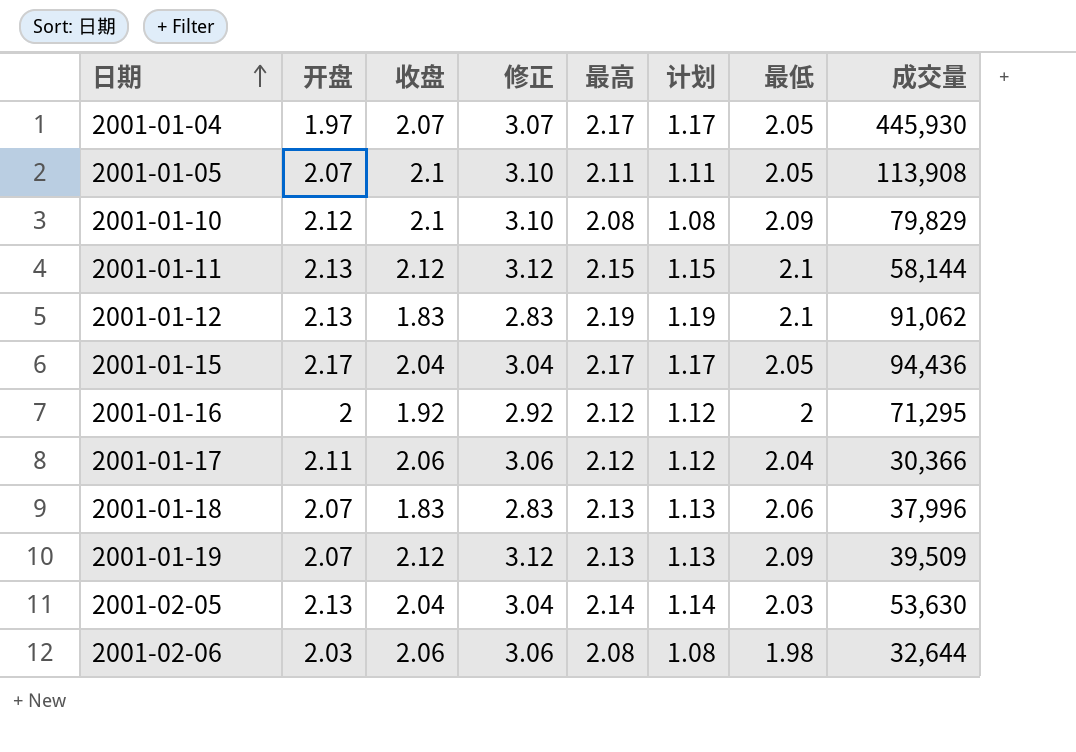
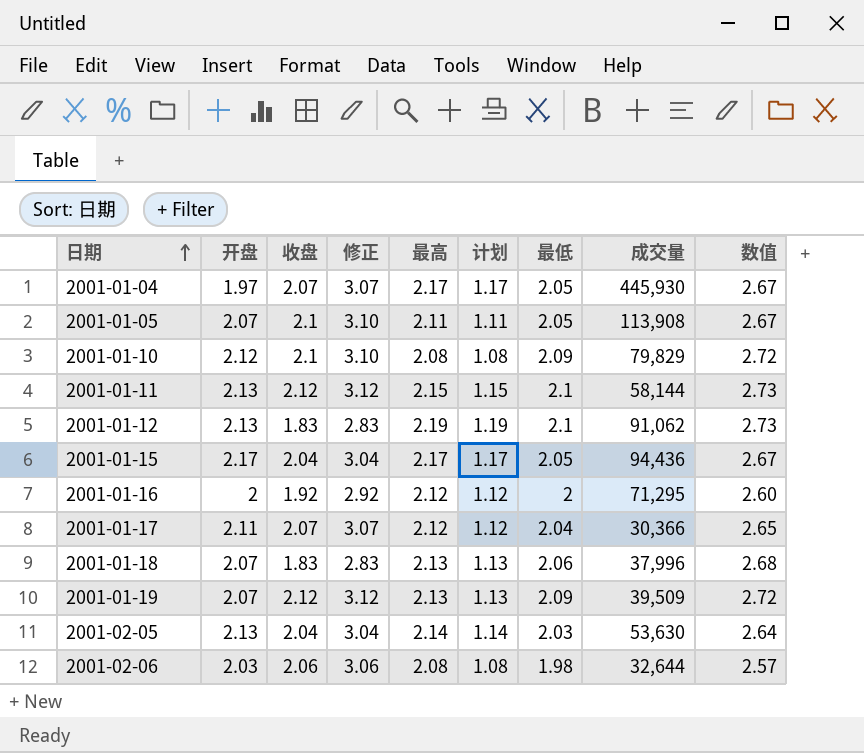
column 数值 | formula: none -> [最低] * 1.3
2001-01-17 | 收盘: 2.06 -> 2.07
2001-01-17 | 修正: 3.06 -> 3.07

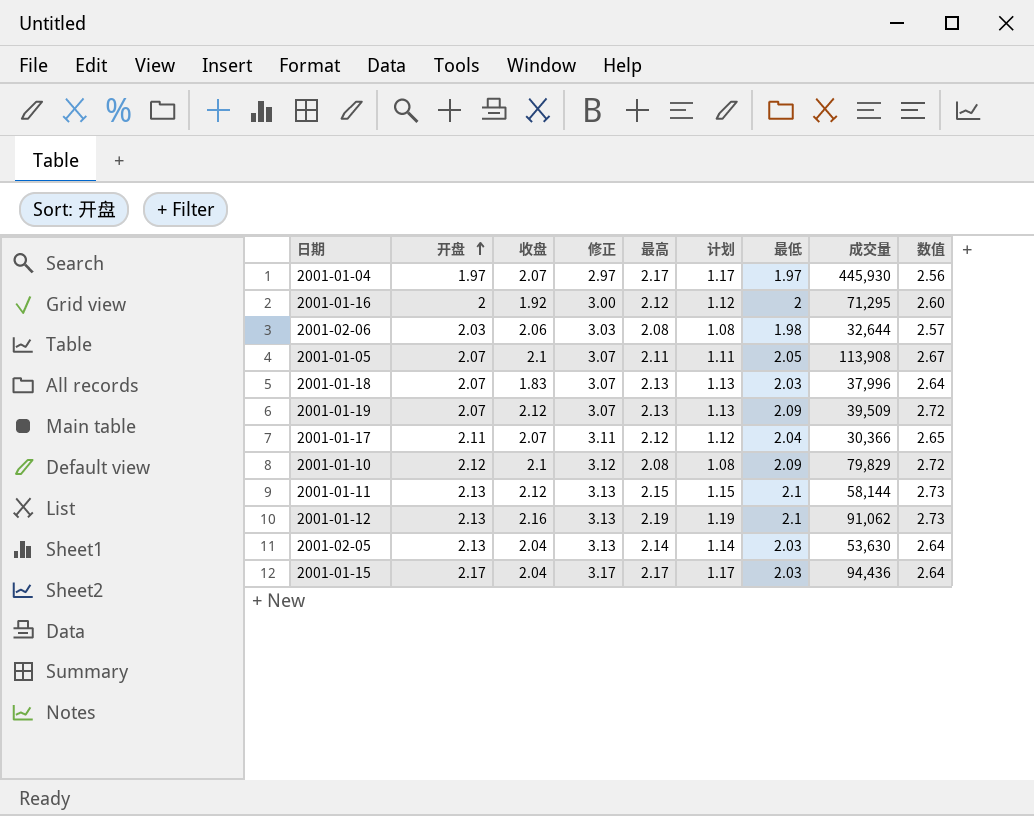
row order: 日期 ascending -> 开盘 ascending
column 修正 | formula: [收盘] + 1 -> [开盘] + 1
2001-01-04 | 最低: 2.05 -> 1.97
2001-01-04 | 数值: 2.67 -> 2.56
2001-01-18 | 最低: 2.06 -> 2.03
2001-01-18 | 数值: 2.68 -> 2.64
2001-01-12 | 收盘: 1.83 -> 2.16
2001-01-15 | 最低: 2.05 -> 2.03
2001-01-15 | 数值: 2.67 -> 2.64

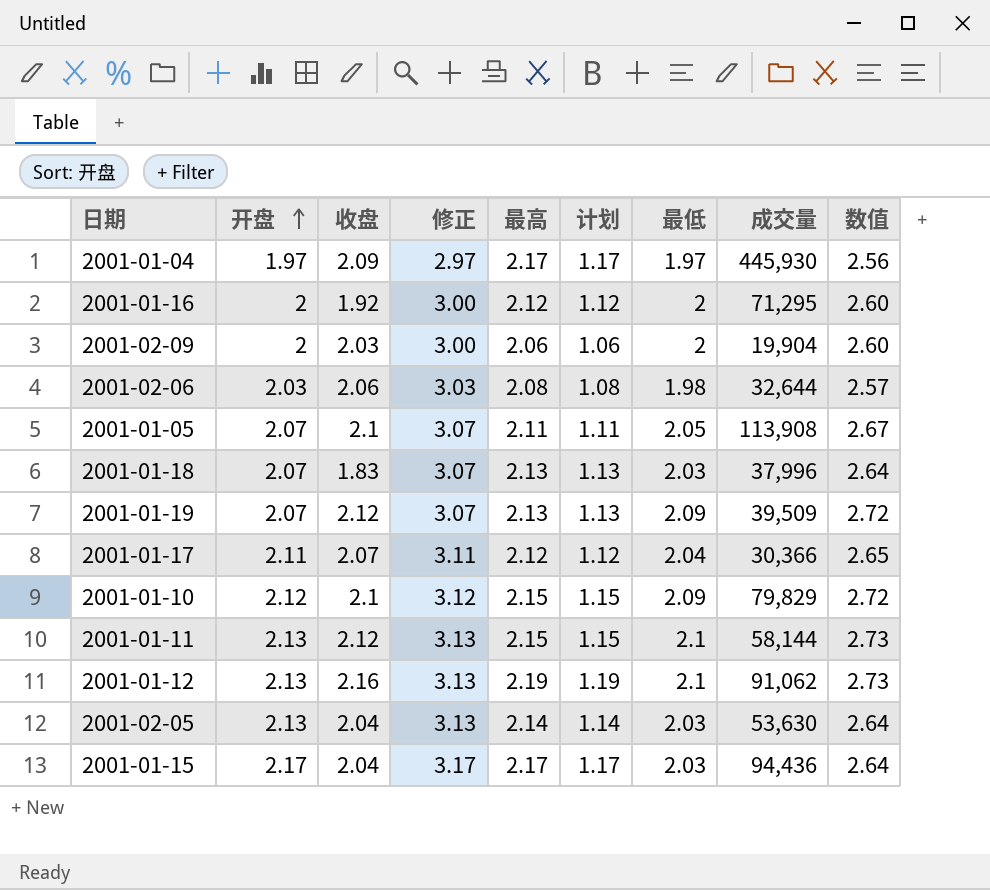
2001-01-04 | 收盘: 2.07 -> 2.09
row 2001-02-09: none -> 2 | 2.03 | 3.00 | 2.06 | 1.06 | 2 | 19,904 | 2.60
2001-01-10 | 最高: 2.08 -> 2.15
2001-01-10 | 计划: 1.08 -> 1.15

